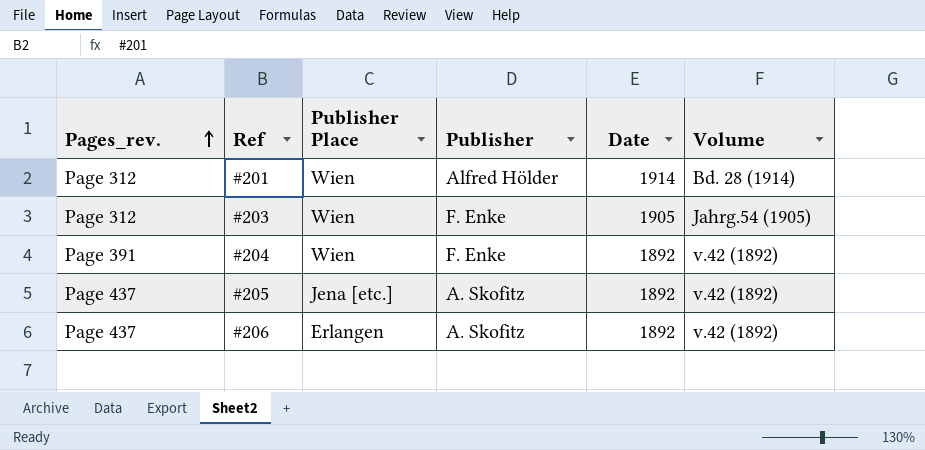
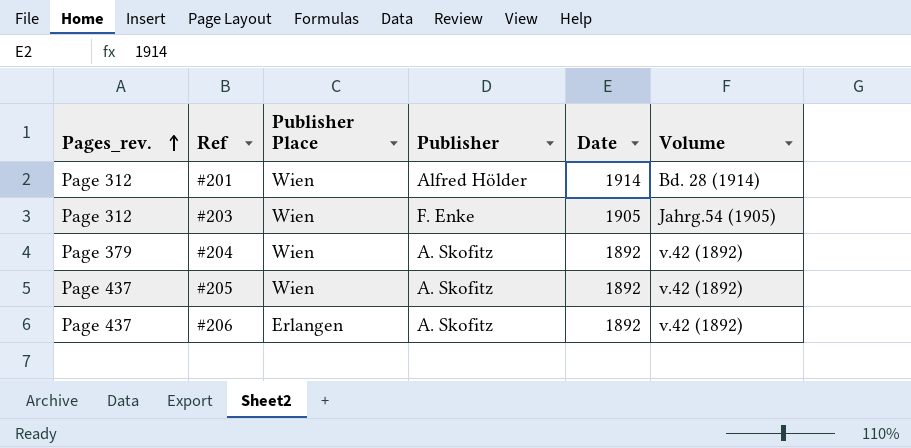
#204 | Pages_rev.: Page 391 -> Page 379
#204 | Publisher: F. Enke -> A. Skofitz
#205 | Publisher Place: Jena [etc.] -> Wien

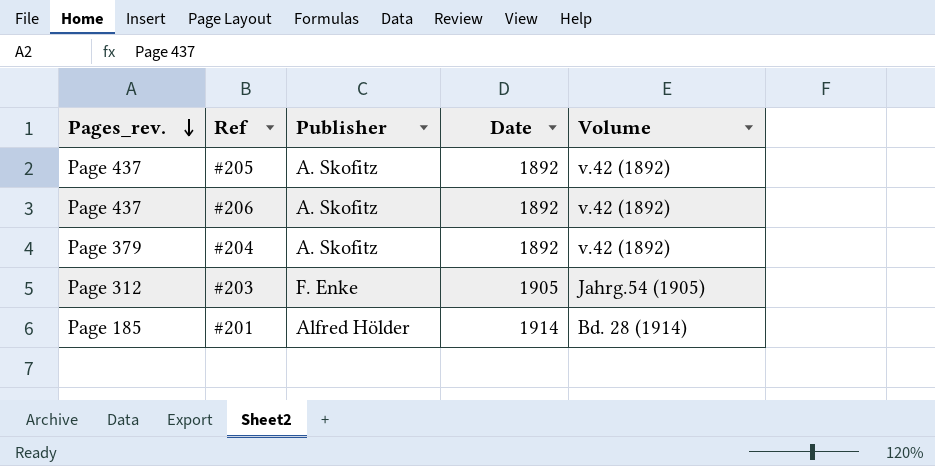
row order: Pages_rev. ascending -> Pages_rev. descending
column Publisher Place | position: 3 -> none
#201 | Pages_rev.: Page 312 -> Page 185

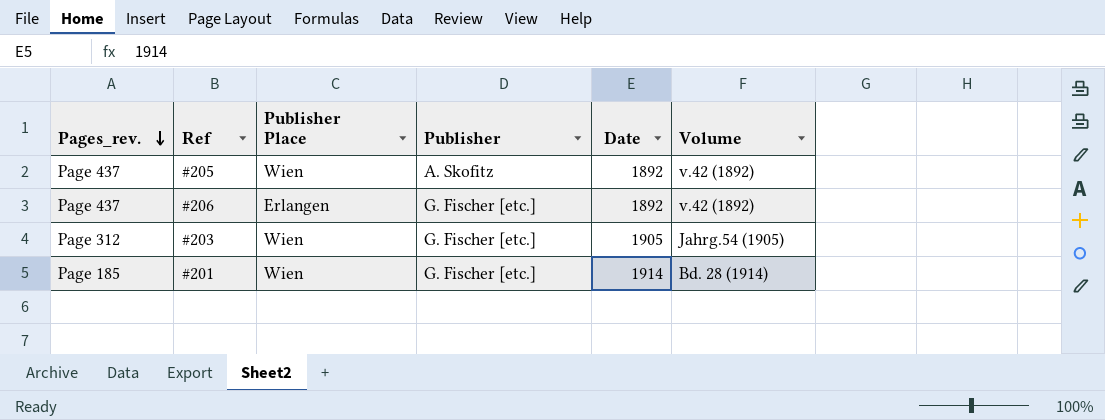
column Publisher Place | position: none -> 3
row #204: Page 379 | A. Skofitz | 1892 | v.42 (1892) -> none
#206 | Publisher: A. Skofitz -> G. Fischer [etc.]
#203 | Publisher: F. Enke -> G. Fischer [etc.]
#201 | Publisher: Alfred Hölder -> G. Fischer [etc.]

